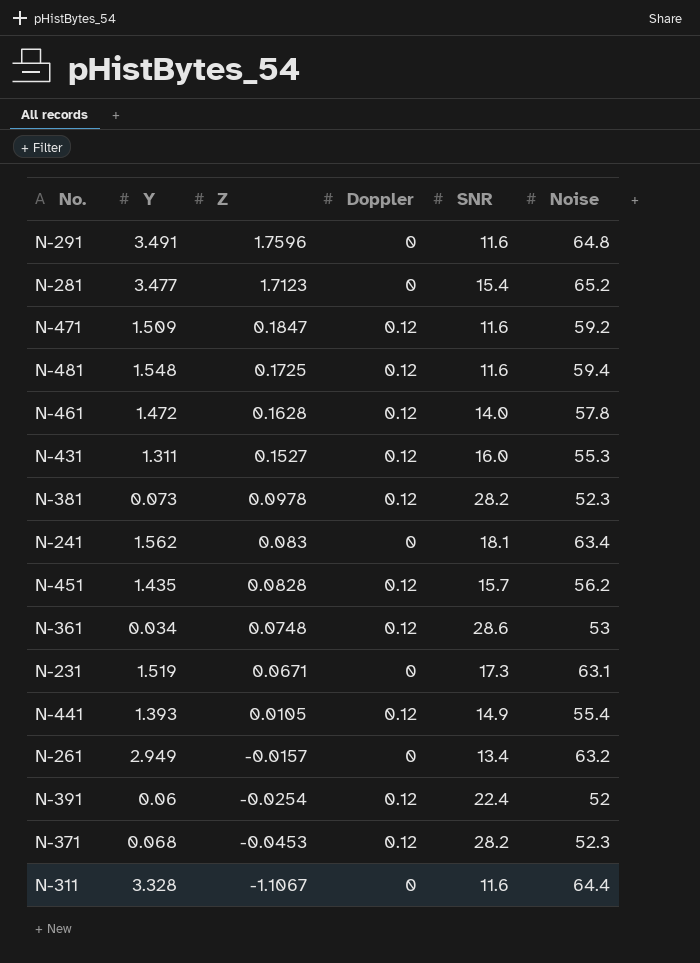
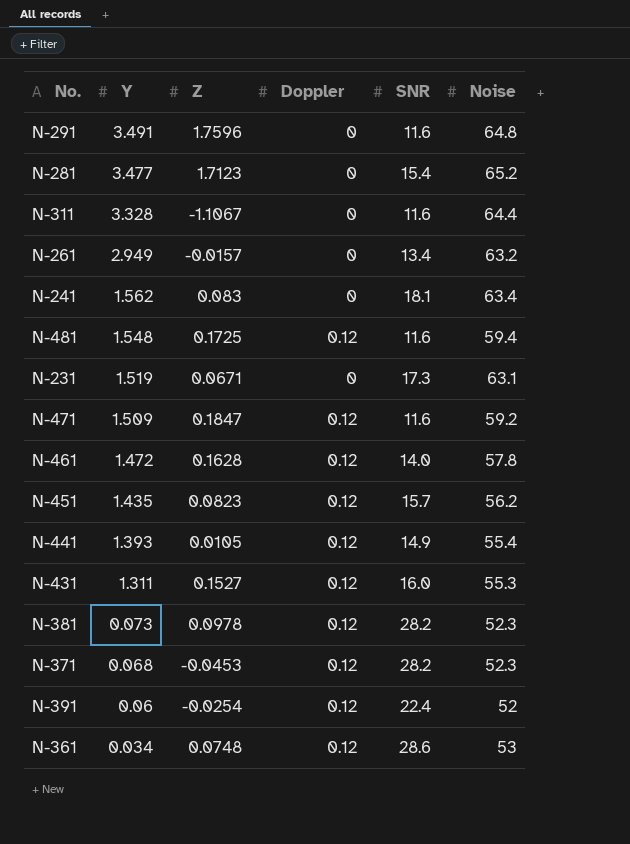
row order: Z descending -> Y descending
N-451 | Z: 0.0828 -> 0.0823

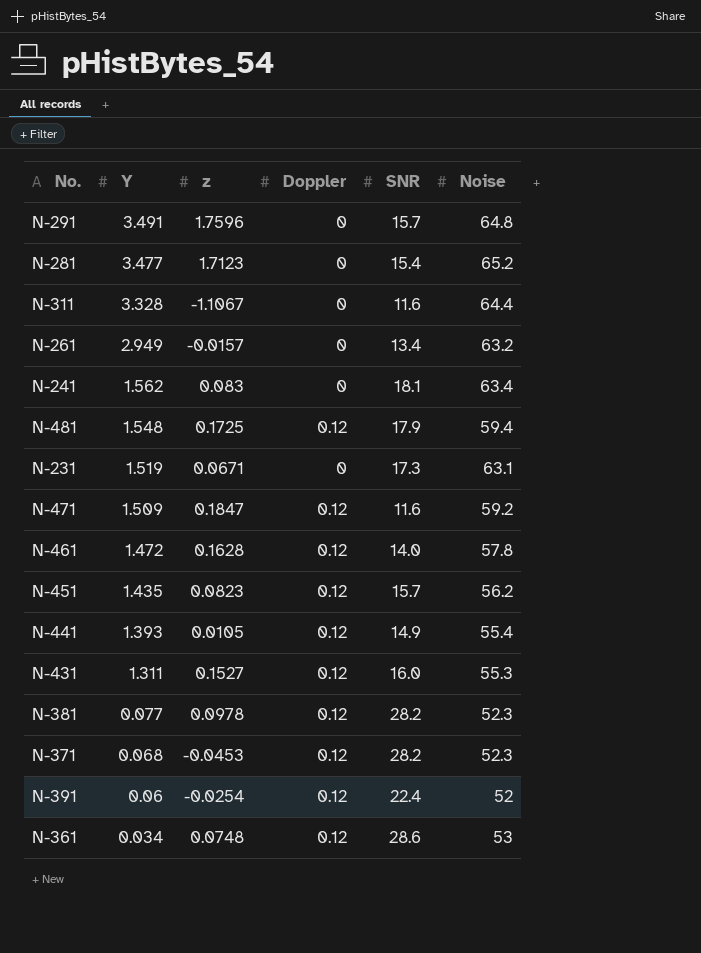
column name: Z -> z
N-291 | SNR: 11.6 -> 15.7
N-481 | SNR: 11.6 -> 17.9
N-381 | Y: 0.073 -> 0.077

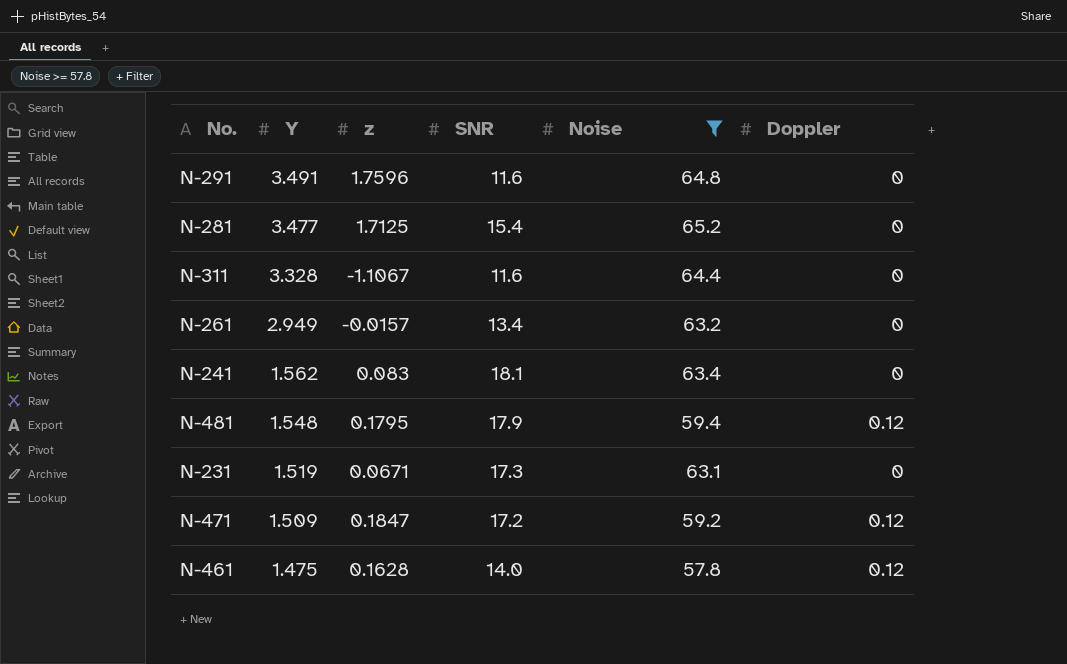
filter: none -> Noise >= 57.8
column Doppler | position: 4 -> 6
N-291 | SNR: 15.7 -> 11.6
N-281 | z: 1.7123 -> 1.7125
N-481 | z: 0.1725 -> 0.1795
N-471 | SNR: 11.6 -> 17.2
N-461 | Y: 1.472 -> 1.475

